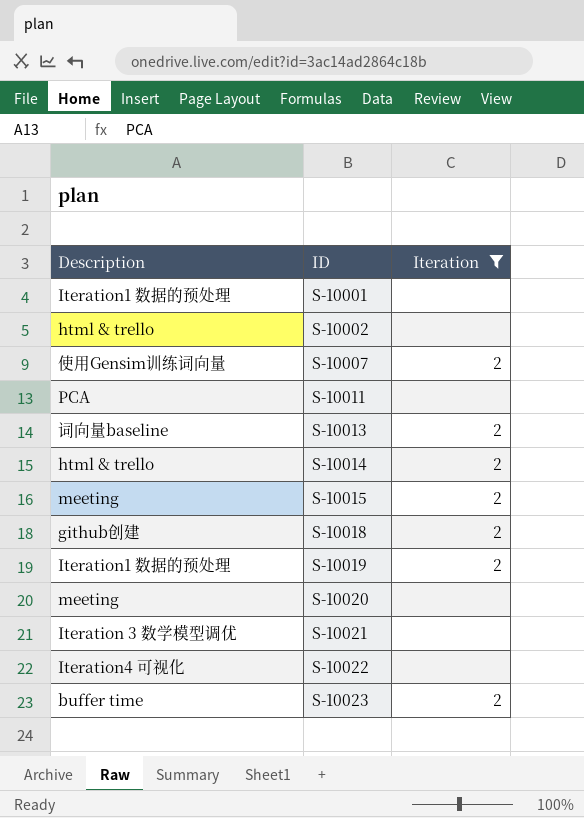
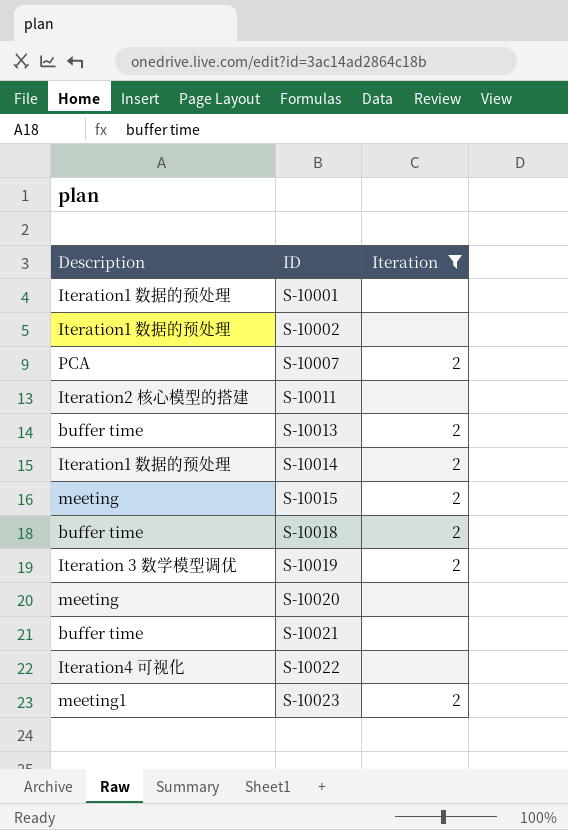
S-10002 | Description: html & trello -> Iteration1 数据的预处理
S-10007 | Description: 使用Gensim训练词向量 -> PCA
S-10011 | Description: PCA -> Iteration2 核心模型的搭建
S-10013 | Description: 词向量baseline -> buffer time
S-10014 | Description: html & trello -> Iteration1 数据的预处理
S-10018 | Description: github创建 -> buffer time
S-10019 | Description: Iteration1 数据的预处理 -> Iteration 3 数学模型调优
S-10021 | Description: Iteration 3 数学模型调优 -> buffer time
S-10023 | Description: buffer time -> meeting1

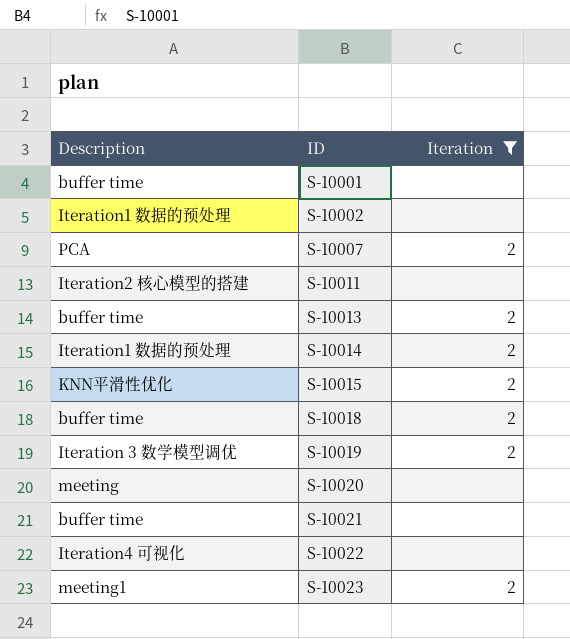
S-10001 | Description: Iteration1 数据的预处理 -> buffer time
S-10015 | Description: meeting -> KNN平滑性优化

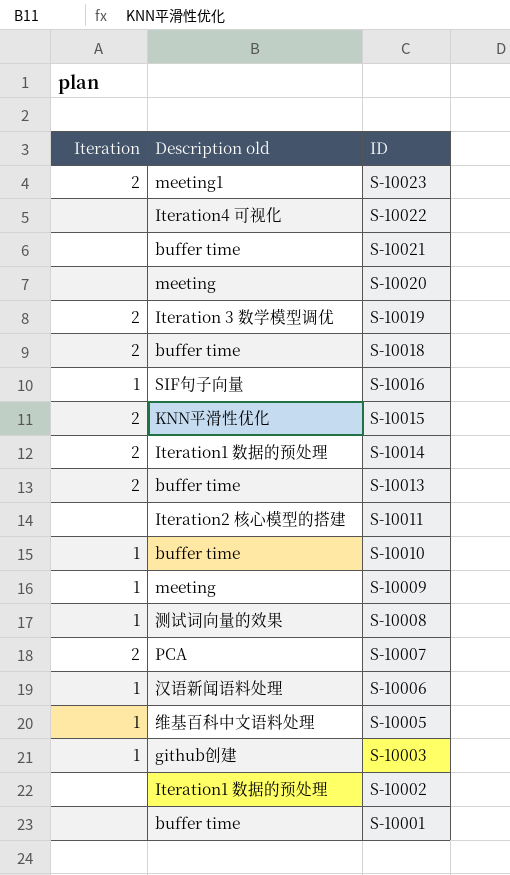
filter: Iteration != 1 -> none
row order: ID ascending -> ID descending
column Iteration | position: 3 -> 1
column name: Description -> Description old

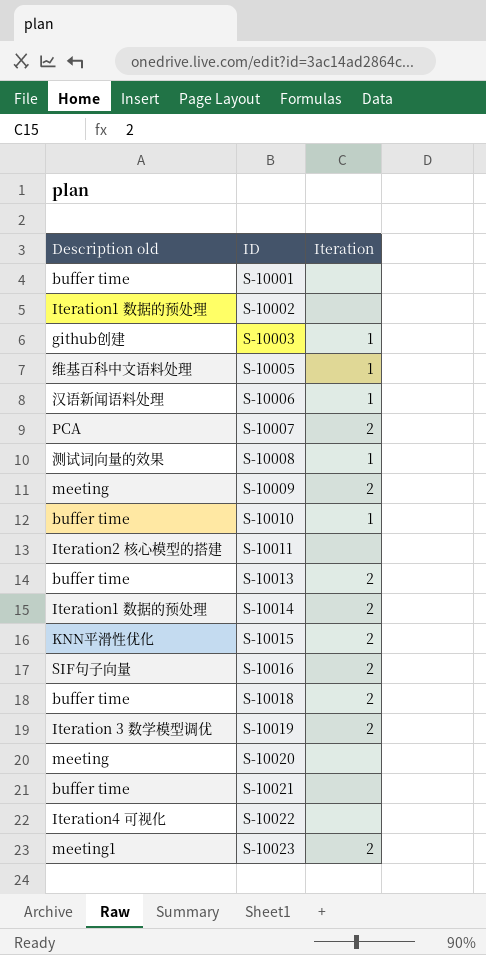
row order: ID descending -> ID ascending
column Iteration | position: 1 -> 3
S-10009 | Iteration: 1 -> 2
S-10016 | Iteration: 1 -> 2

